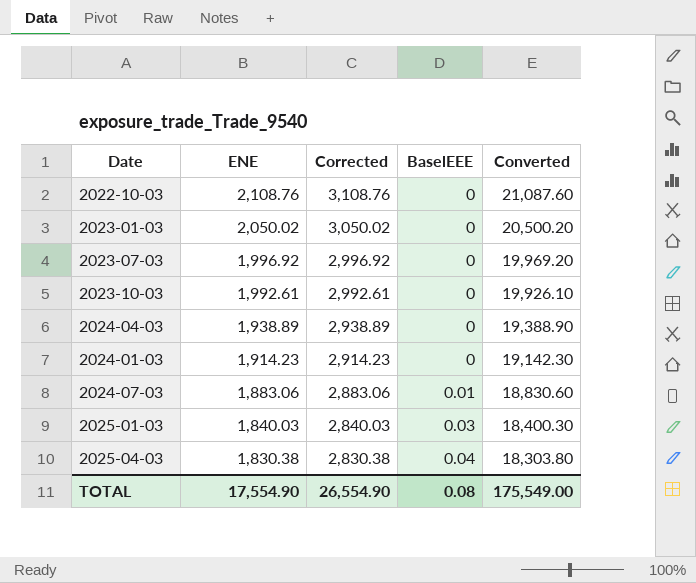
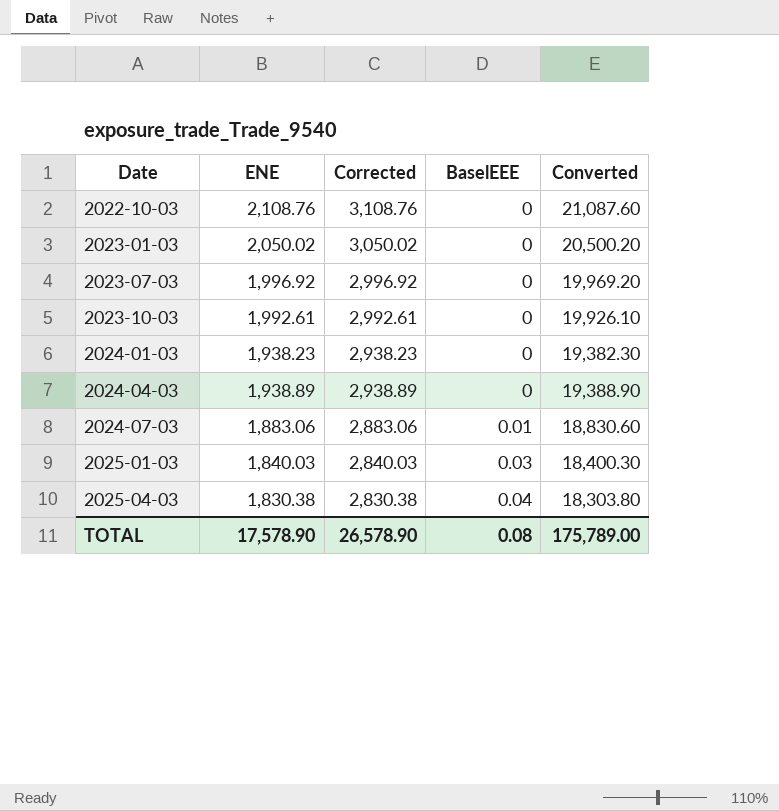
row order: ENE descending -> Date ascending
2024-01-03 | ENE: 1,914.23 -> 1,938.23
2024-01-03 | Corrected: 2,914.23 -> 2,938.23
2024-01-03 | Converted: 19,142.30 -> 19,382.30
TOTAL | ENE: 17,554.90 -> 17,578.90
TOTAL | Corrected: 26,554.90 -> 26,578.90
TOTAL | Converted: 175,549.00 -> 175,789.00

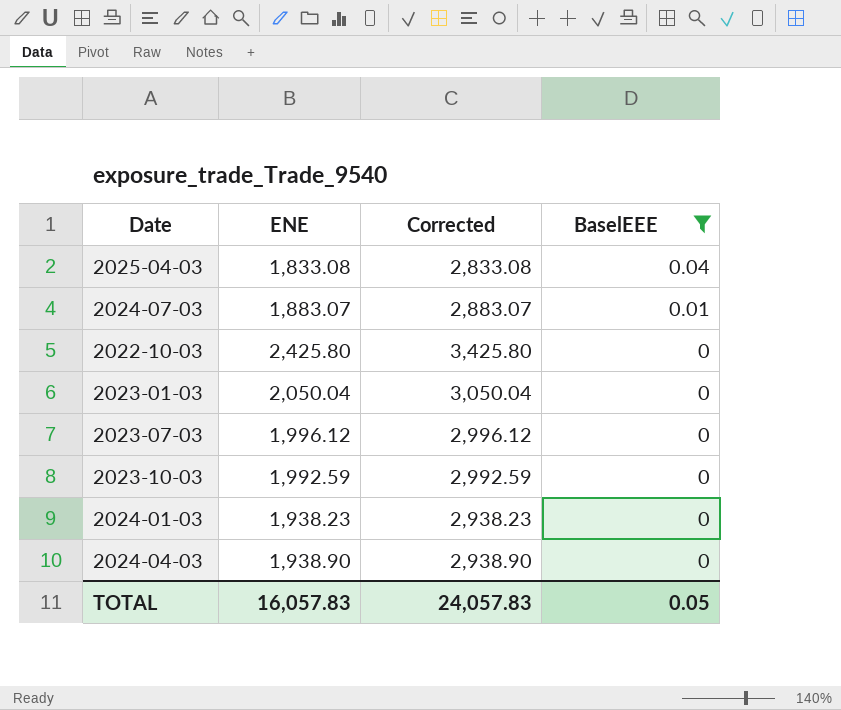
filter: none -> BaselEEE != 0.03
row order: Date ascending -> BaselEEE descending
column Converted | formula: [ENE] * 10 -> none
2025-04-03 | ENE: 1,830.38 -> 1,833.08
2025-04-03 | Corrected: 2,830.38 -> 2,833.08
2024-07-03 | ENE: 1,883.06 -> 1,883.07
2024-07-03 | Corrected: 2,883.06 -> 2,883.07
2022-10-03 | ENE: 2,108.76 -> 2,425.80
2022-10-03 | Corrected: 3,108.76 -> 3,425.80
2023-01-03 | ENE: 2,050.02 -> 2,050.04
2023-01-03 | Corrected: 3,050.02 -> 3,050.04
2023-07-03 | ENE: 1,996.92 -> 1,996.12
2023-07-03 | Corrected: 2,996.92 -> 2,996.12
2023-10-03 | ENE: 1,992.61 -> 1,992.59
2023-10-03 | Corrected: 2,992.61 -> 2,992.59
2024-04-03 | ENE: 1,938.89 -> 1,938.90
2024-04-03 | Corrected: 2,938.89 -> 2,938.90
TOTAL | ENE: 17,578.90 -> 16,057.83
TOTAL | Corrected: 26,578.90 -> 24,057.83
TOTAL | BaselEEE: 0.08 -> 0.05

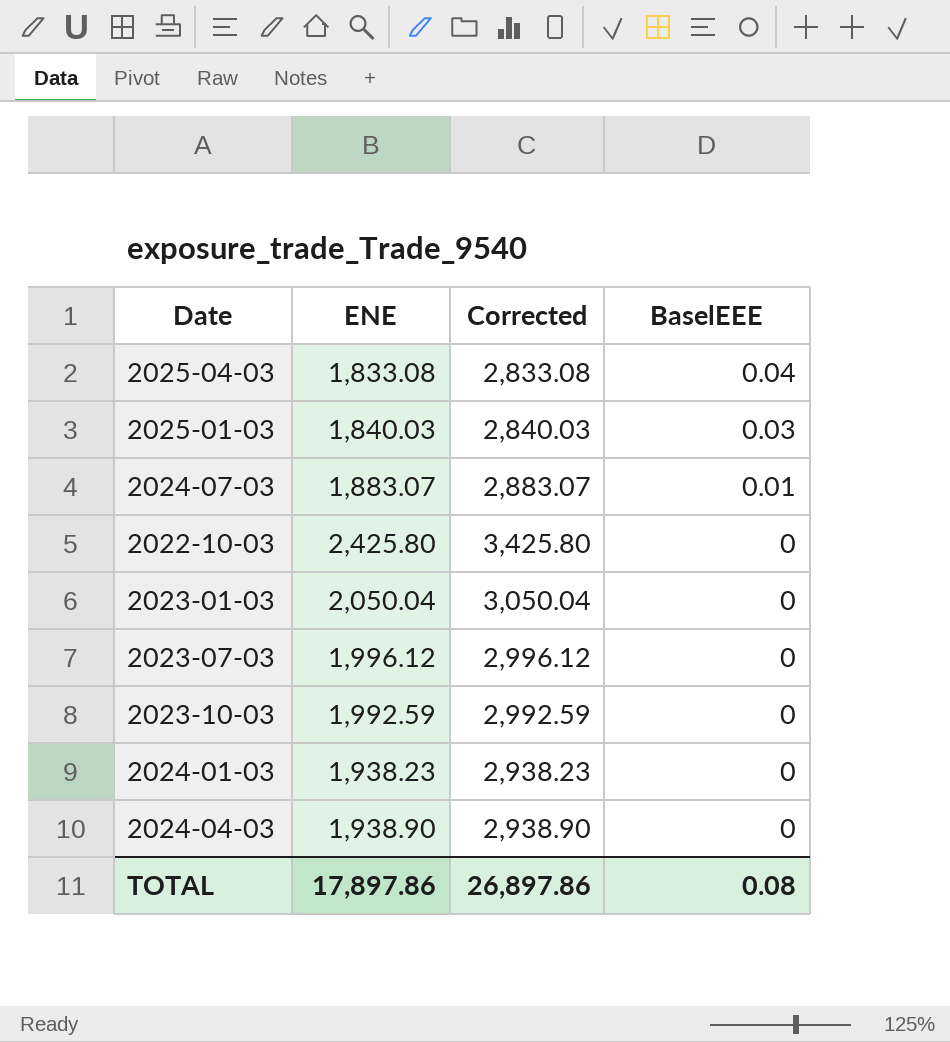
filter: BaselEEE != 0.03 -> none
TOTAL | ENE: 16,057.83 -> 17,897.86
TOTAL | Corrected: 24,057.83 -> 26,897.86
TOTAL | BaselEEE: 0.05 -> 0.08

